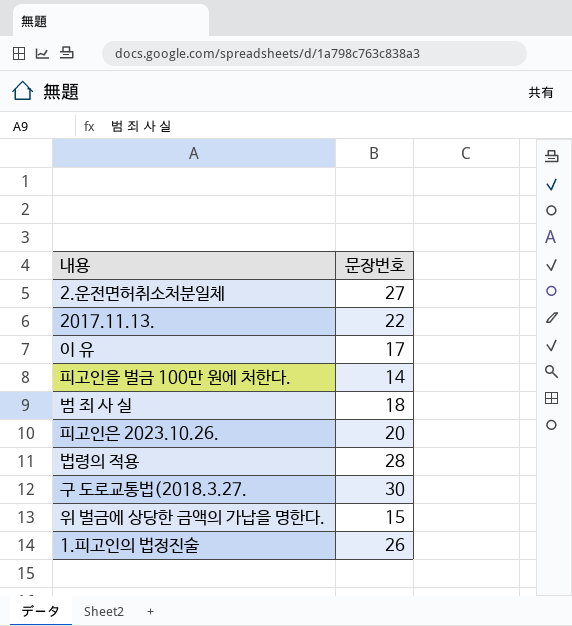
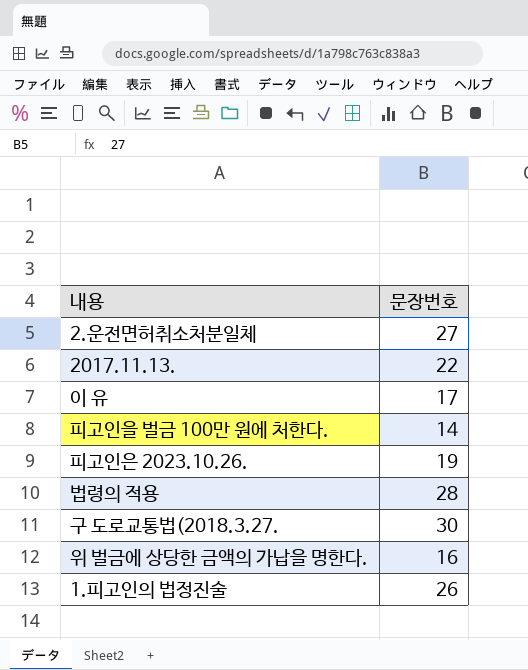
row 범 죄 사 실: 18 -> none
피고인은 2023.10.26. | 문장번호: 20 -> 19
위 벌금에 상당한 금액의 가납을 명한다. | 문장번호: 15 -> 16

